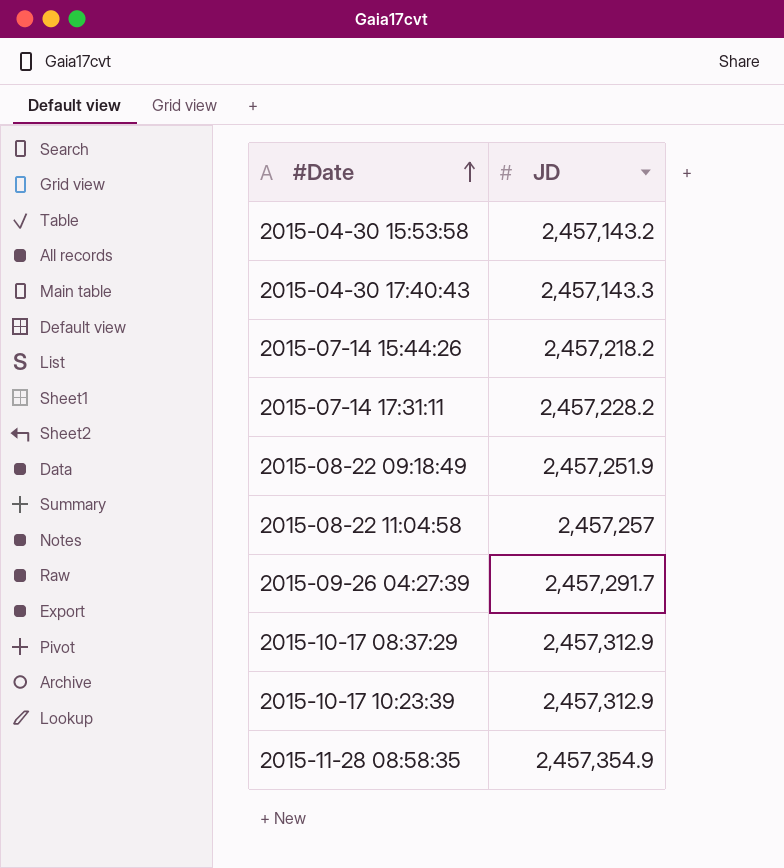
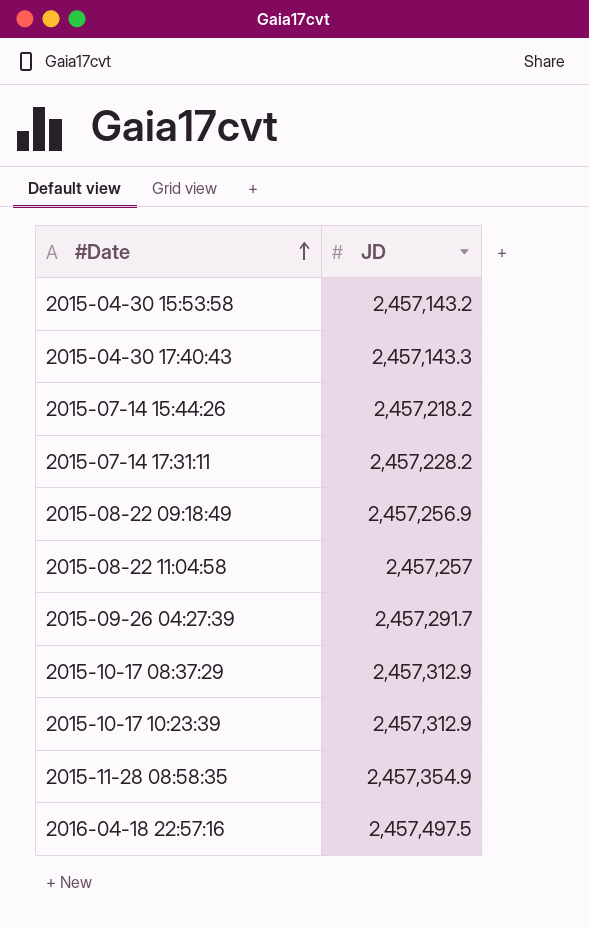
2015-08-22 09:18:49 | JD: 2,457,251.9 -> 2,457,256.9
row 2016-04-18 22:57:16: none -> 2,457,497.5

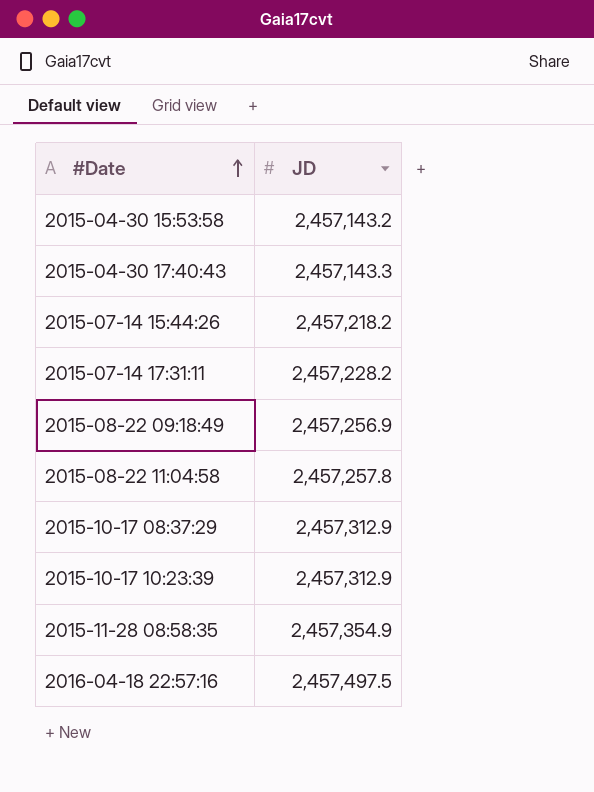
row 2015-09-26 04:27:39: 2,457,291.7 -> none
2015-08-22 11:04:58 | JD: 2,457,257 -> 2,457,257.8

